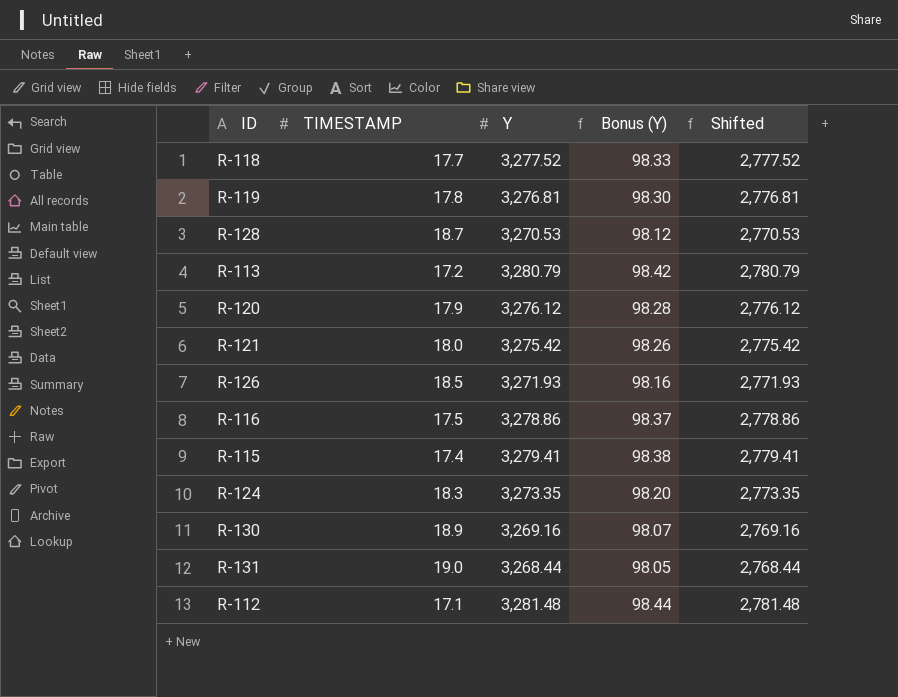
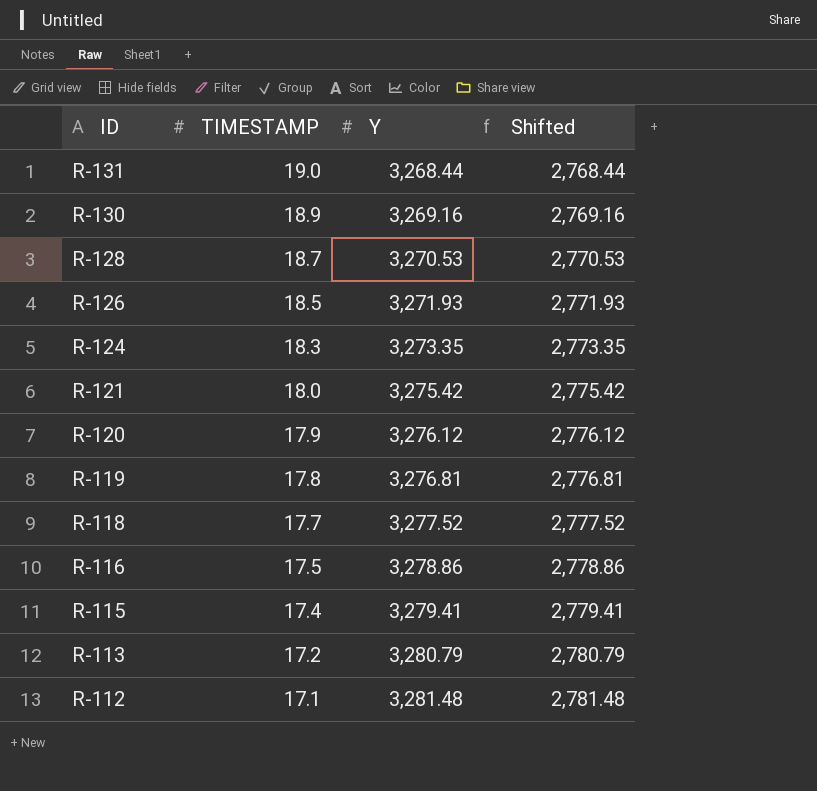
row order: none -> ID descending
column Bonus (Y) | formula: [Y] * 0.03 -> none

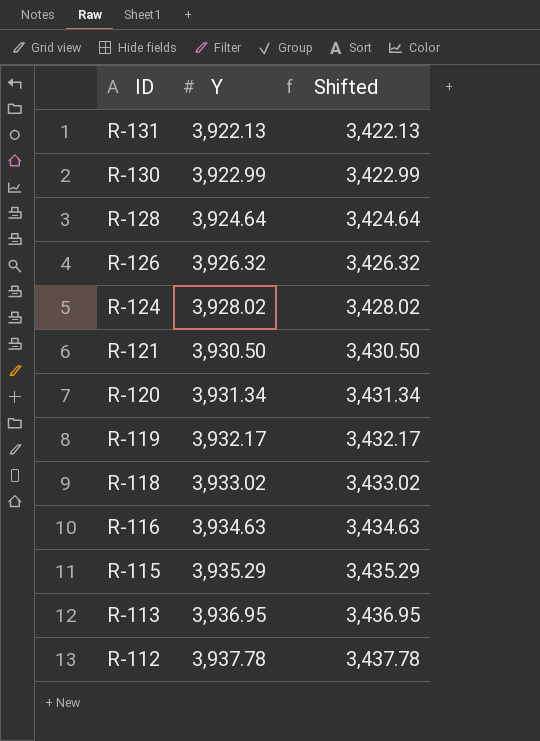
column TIMESTAMP | position: 2 -> none
R-131 | Y: 3,268.44 -> 3,922.13
R-131 | Shifted: 2,768.44 -> 3,422.13
R-130 | Y: 3,269.16 -> 3,922.99
R-130 | Shifted: 2,769.16 -> 3,422.99
R-128 | Y: 3,270.53 -> 3,924.64
R-128 | Shifted: 2,770.53 -> 3,424.64
R-126 | Y: 3,271.93 -> 3,926.32
R-126 | Shifted: 2,771.93 -> 3,426.32
R-124 | Y: 3,273.35 -> 3,928.02
R-124 | Shifted: 2,773.35 -> 3,428.02
R-121 | Y: 3,275.42 -> 3,930.50
R-121 | Shifted: 2,775.42 -> 3,430.50
R-120 | Y: 3,276.12 -> 3,931.34
R-120 | Shifted: 2,776.12 -> 3,431.34
R-119 | Y: 3,276.81 -> 3,932.17
R-119 | Shifted: 2,776.81 -> 3,432.17
R-118 | Y: 3,277.52 -> 3,933.02
R-118 | Shifted: 2,777.52 -> 3,433.02
R-116 | Y: 3,278.86 -> 3,934.63
R-116 | Shifted: 2,778.86 -> 3,434.63
R-115 | Y: 3,279.41 -> 3,935.29
R-115 | Shifted: 2,779.41 -> 3,435.29
R-113 | Y: 3,280.79 -> 3,936.95
R-113 | Shifted: 2,780.79 -> 3,436.95
R-112 | Y: 3,281.48 -> 3,937.78
R-112 | Shifted: 2,781.48 -> 3,437.78

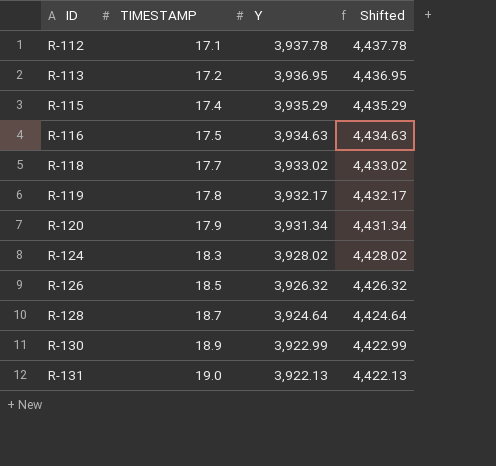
row order: ID descending -> ID ascending
column TIMESTAMP | position: none -> 2
column Shifted | formula: [Y] - 500 -> [Y] + 500
row R-121: 3,930.50 | 3,430.50 -> none

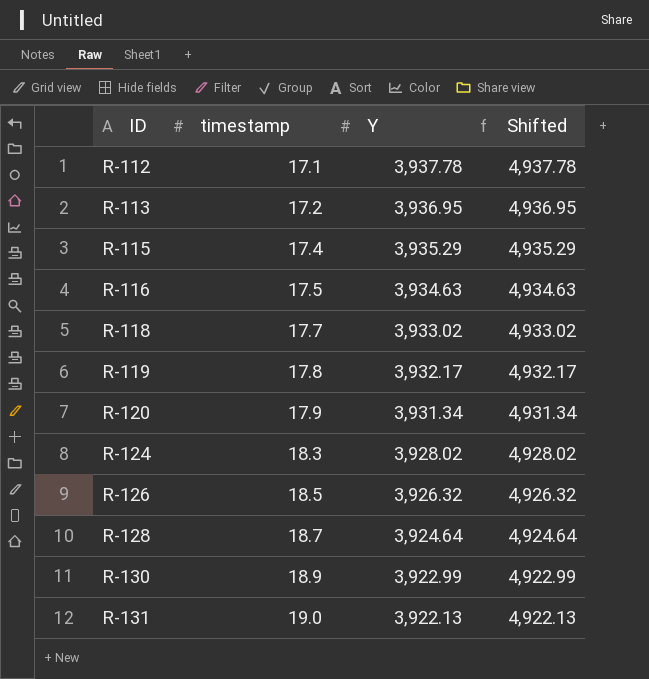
column name: TIMESTAMP -> timestamp
column Shifted | formula: [Y] + 500 -> [Y] + 1000

